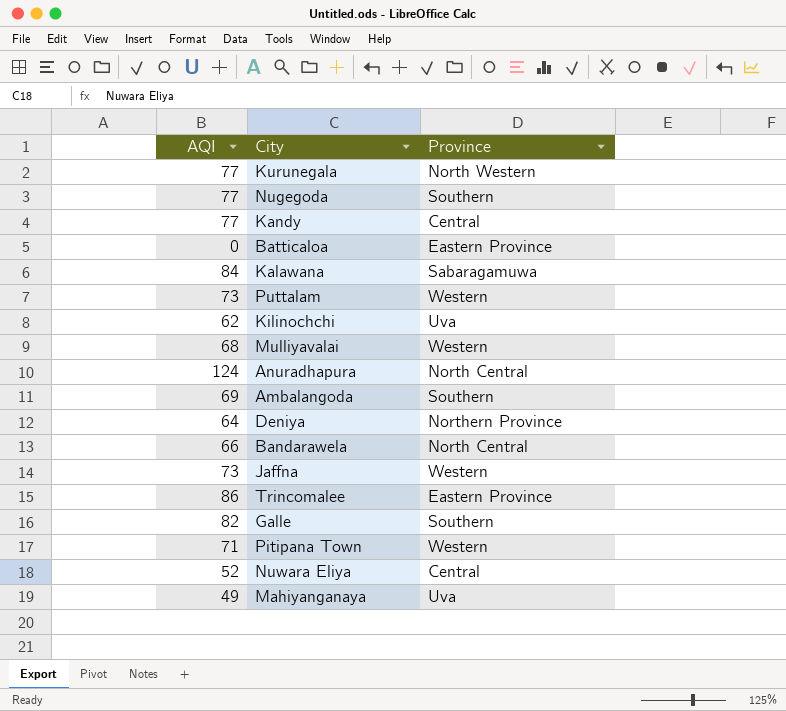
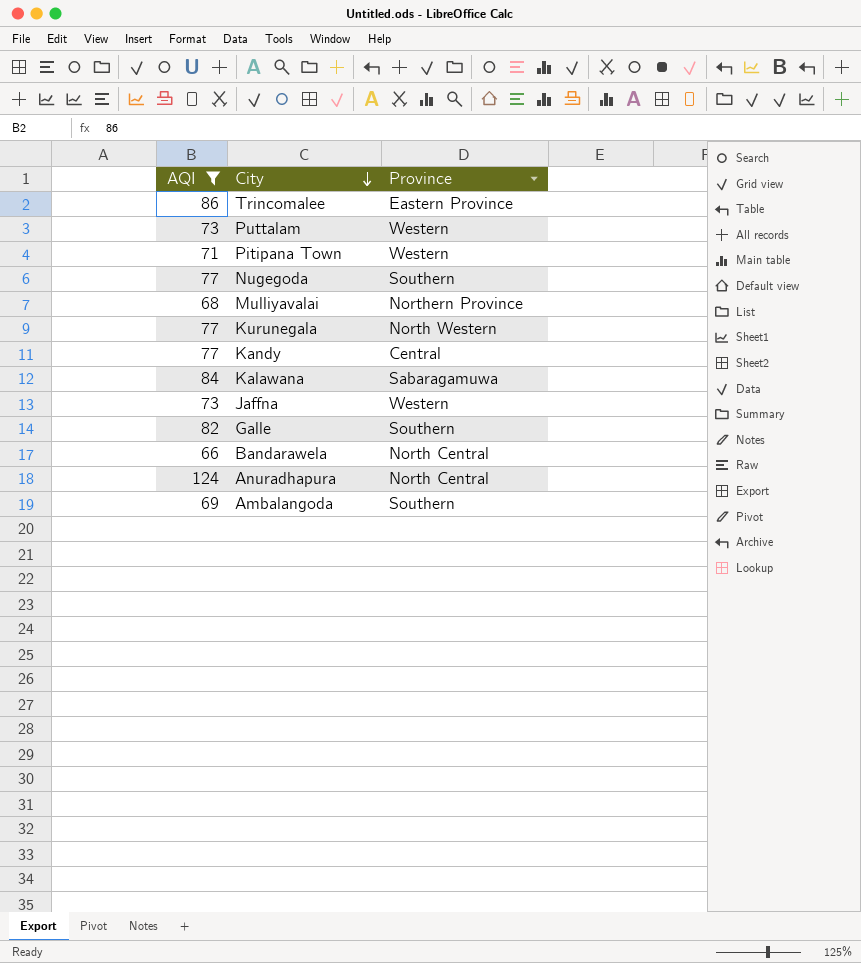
filter: none -> AQI >= 66
row order: none -> City descending
Mulliyavalai | Province: Western -> Northern Province

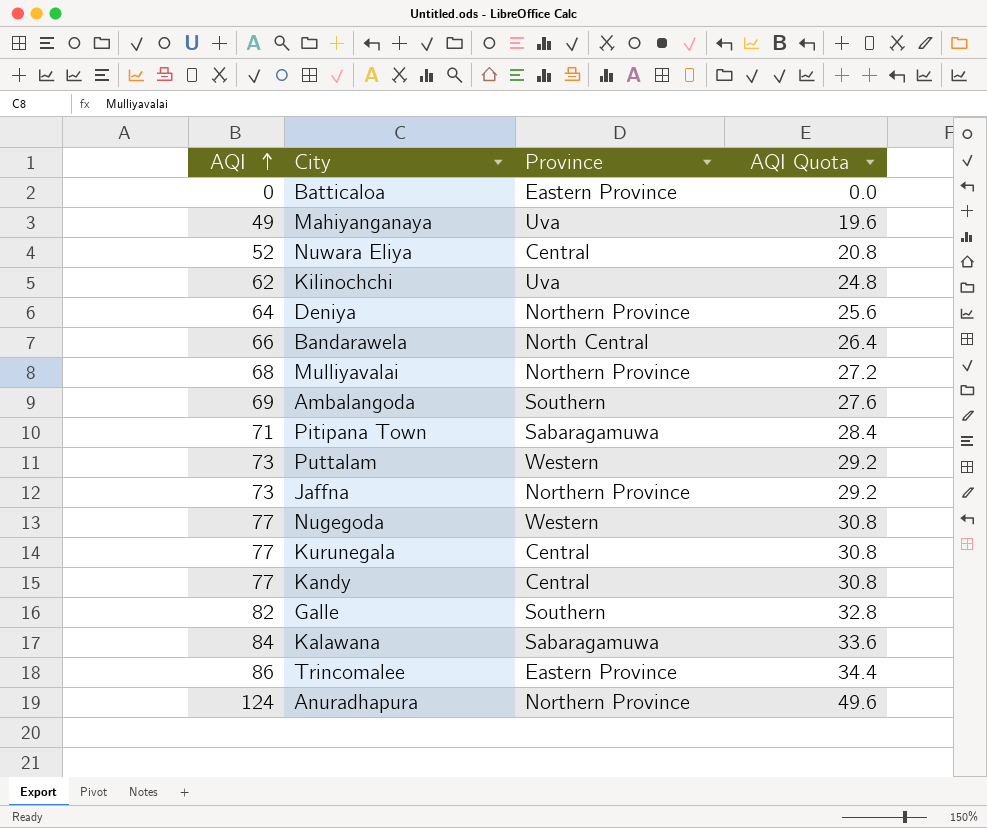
filter: AQI >= 66 -> none
row order: City descending -> AQI ascending
column AQI Quota | formula: none -> [AQI] * 0.4
Pitipana Town | Province: Western -> Sabaragamuwa
Jaffna | Province: Western -> Northern Province
Nugegoda | Province: Southern -> Western
Kurunegala | Province: North Western -> Central
Anuradhapura | Province: North Central -> Northern Province

